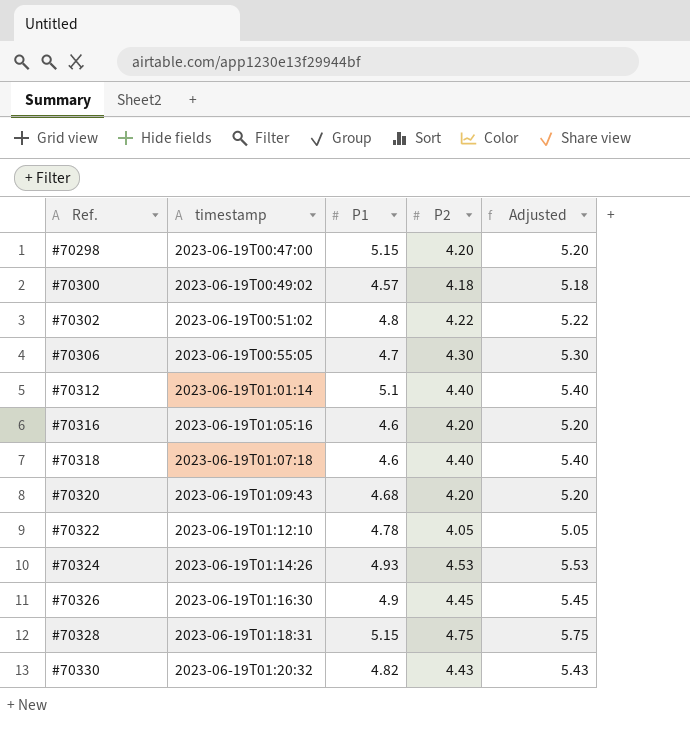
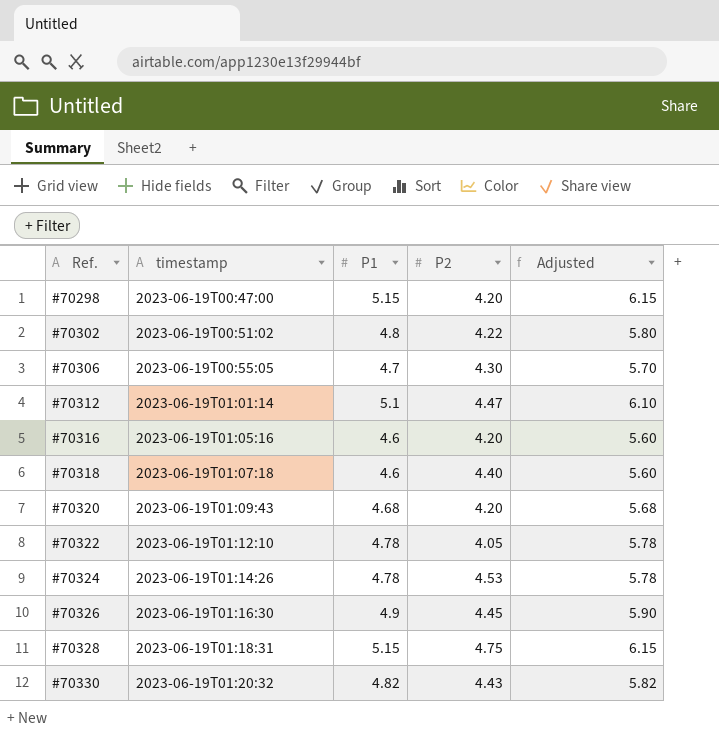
column Adjusted | formula: [P2] + 1 -> [P1] + 1
row #70300: 2023-06-19T00:49:02 | 4.57 | 4.18 | 5.18 -> none
#70312 | P2: 4.40 -> 4.47
#70324 | P1: 4.93 -> 4.78

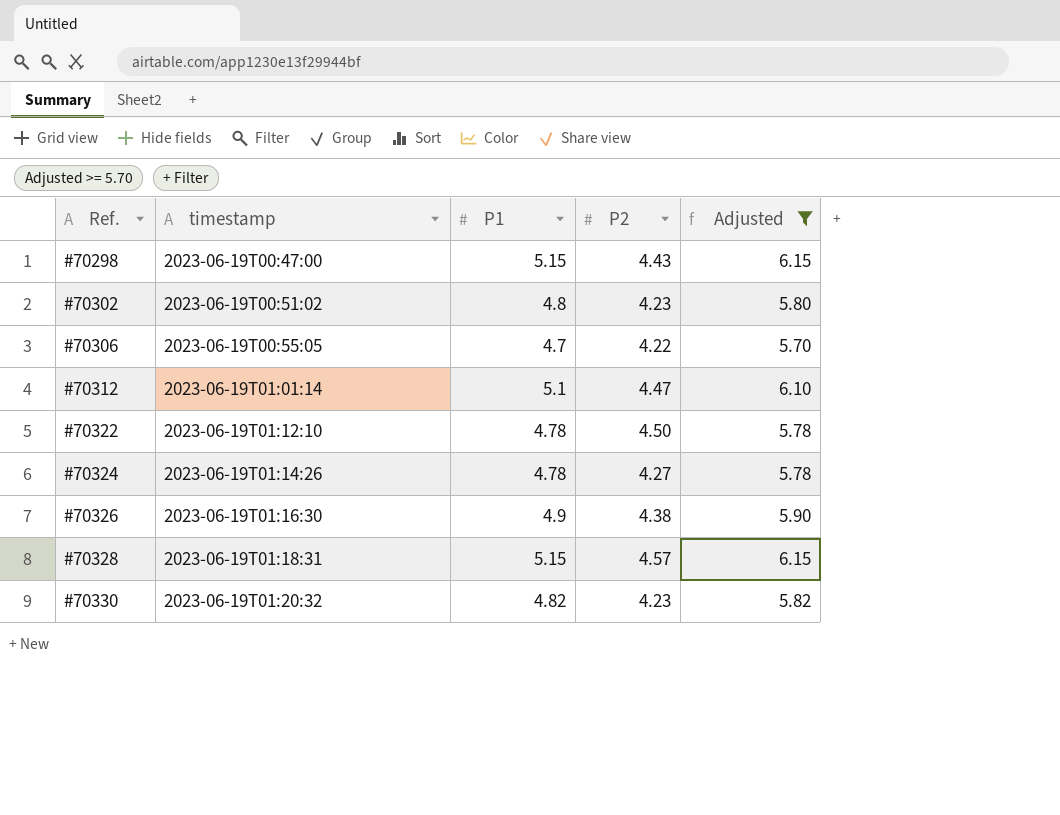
filter: none -> Adjusted >= 5.70
#70298 | P2: 4.20 -> 4.43
#70302 | P2: 4.22 -> 4.23
#70306 | P2: 4.30 -> 4.22
#70322 | P2: 4.05 -> 4.50
#70324 | P2: 4.53 -> 4.27
#70326 | P2: 4.45 -> 4.38
#70328 | P2: 4.75 -> 4.57
#70330 | P2: 4.43 -> 4.23

